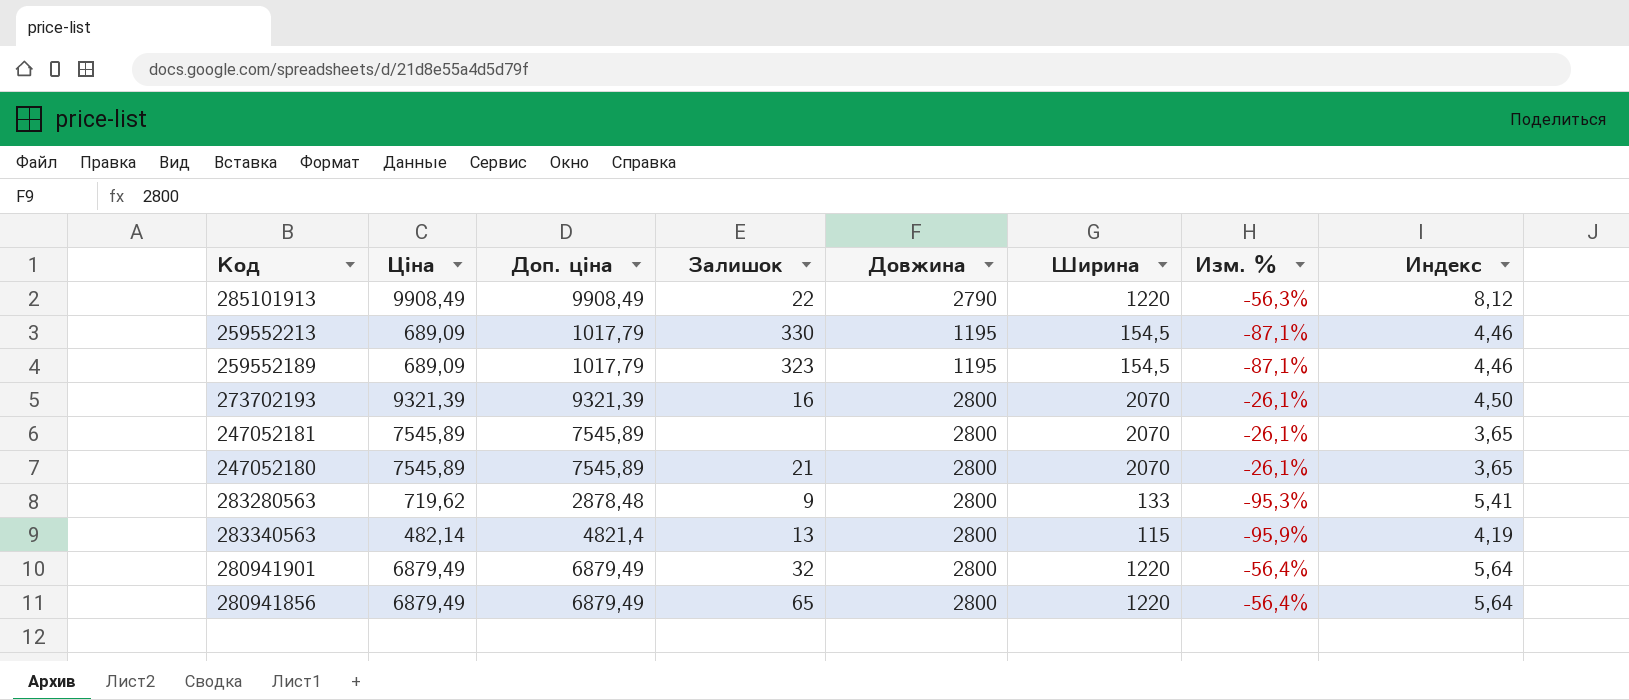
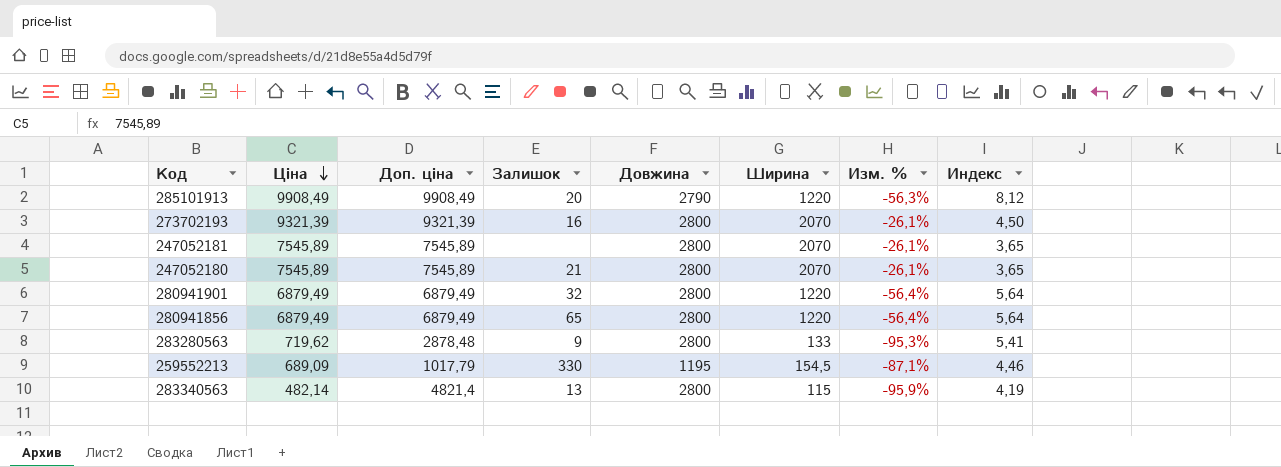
row order: none -> Ціна descending
row 259552189: 689,09 | 1017,79 | 323 | 1195 | 154,5 | -87,1% | 4,46 -> none
285101913 | Залишок: 22 -> 20

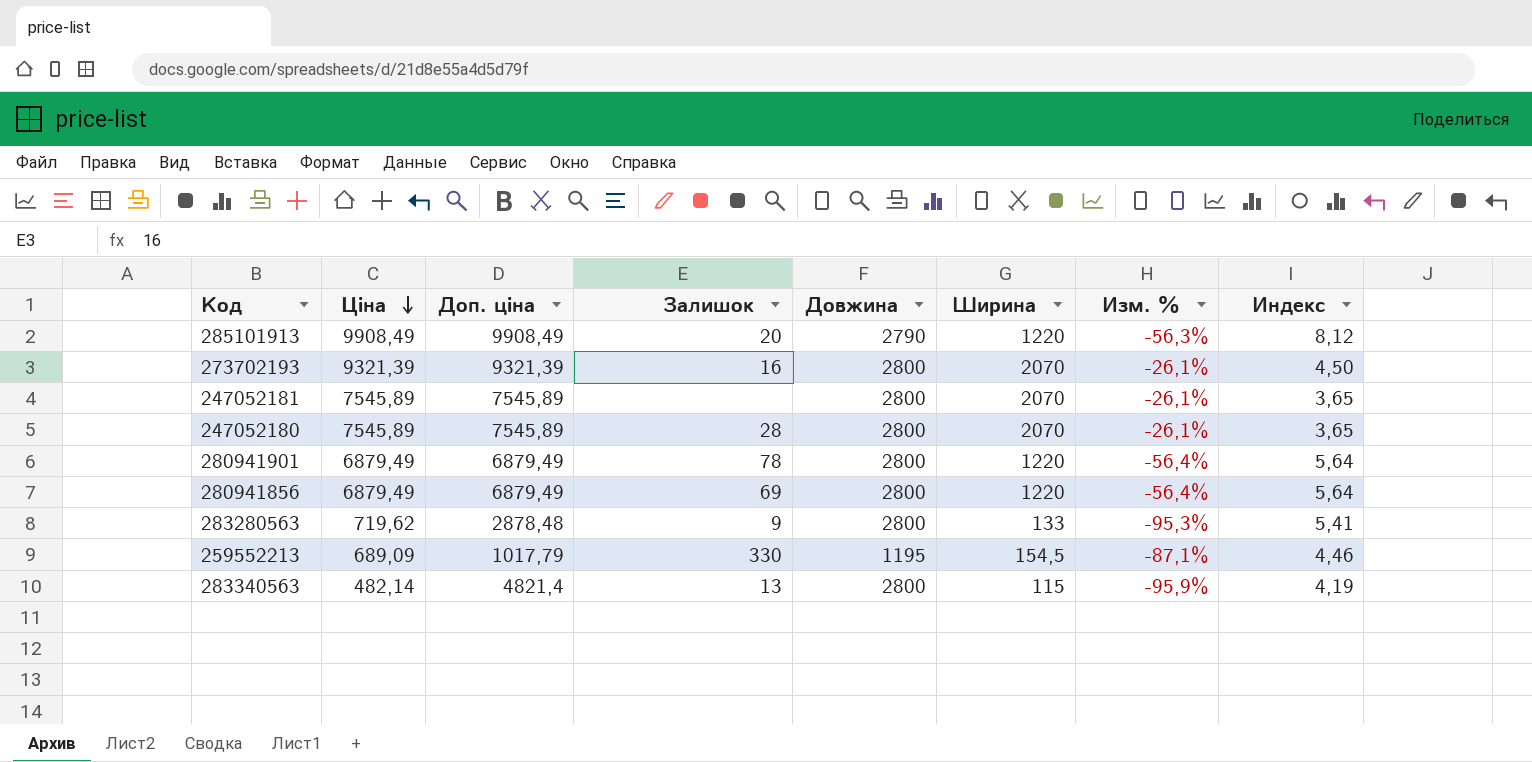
247052180 | Залишок: 21 -> 28
280941901 | Залишок: 32 -> 78
280941856 | Залишок: 65 -> 69

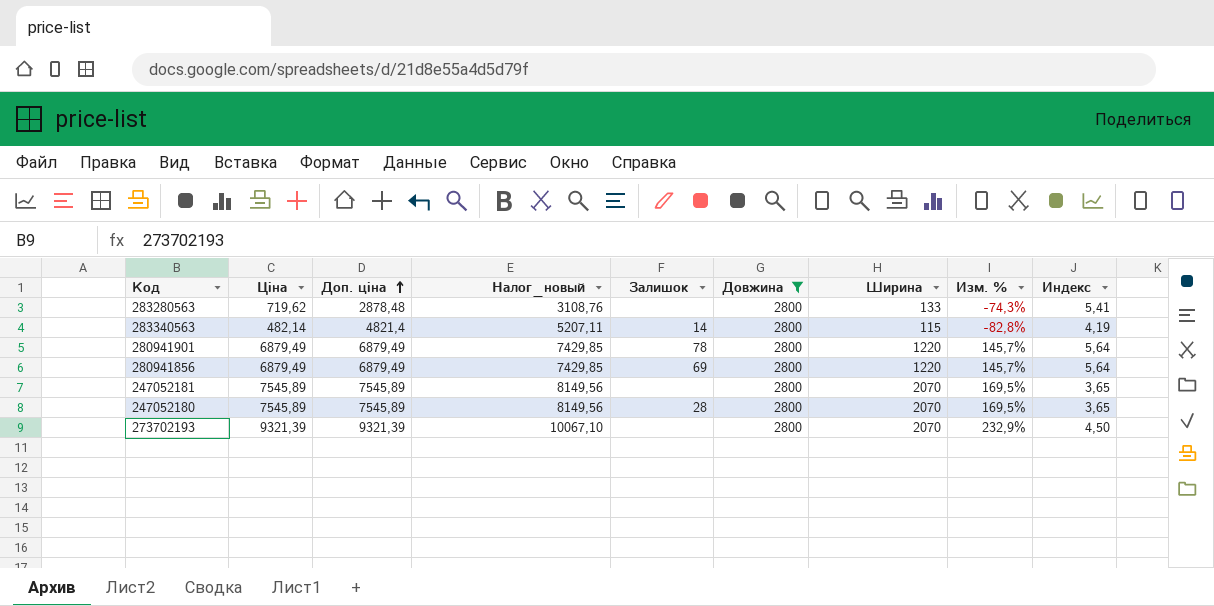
filter: none -> Довжина = 2800
row order: Ціна descending -> Доп. ціна ascending
column Налог_новый | formula: none -> [Доп. ціна] * 1,08
column Изм. % | formula: ([Ширина] - [Довжина]) / [Довжина] -> ([Ціна] - [Довжина]) / [Довжина]
283280563 | Залишок: 9 -> none
283340563 | Залишок: 13 -> 14
273702193 | Залишок: 16 -> none

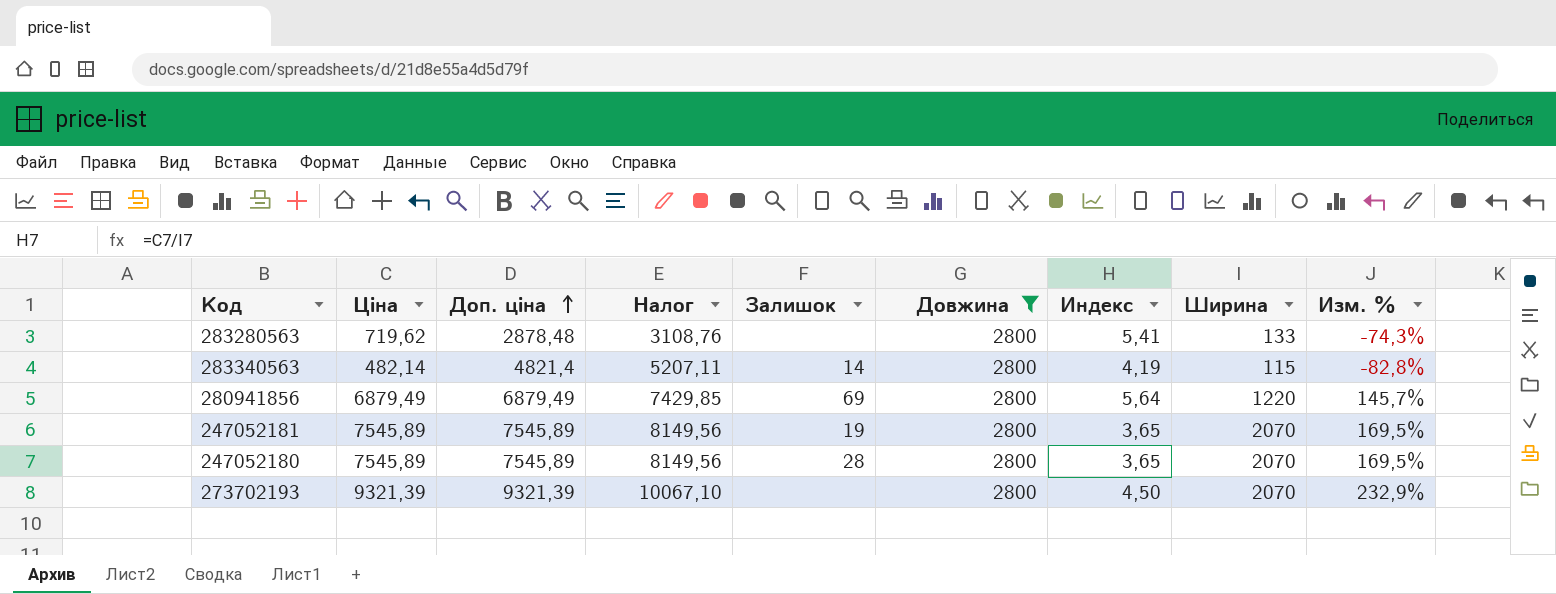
column name: Налог_новый -> Налог
column Индекс | position: 9 -> 7
row 280941901: 6879,49 | 6879,49 | 7429,85 | 78 | 2800 | 1220 | 145,7% | 5,64 -> none
247052181 | Залишок: none -> 19

